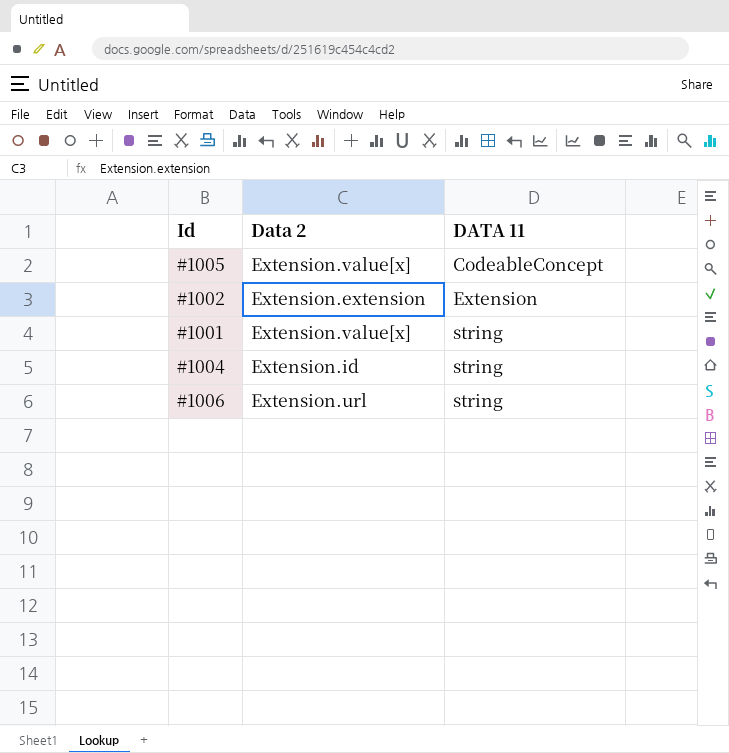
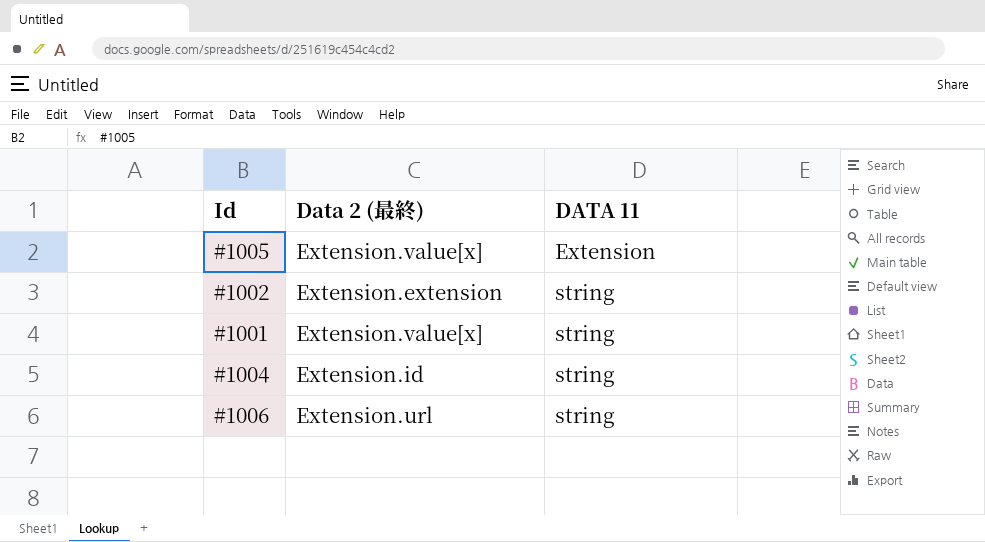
column name: Data 2 -> Data 2 (最終)
#1005 | DATA 11: CodeableConcept -> Extension
#1002 | DATA 11: Extension -> string

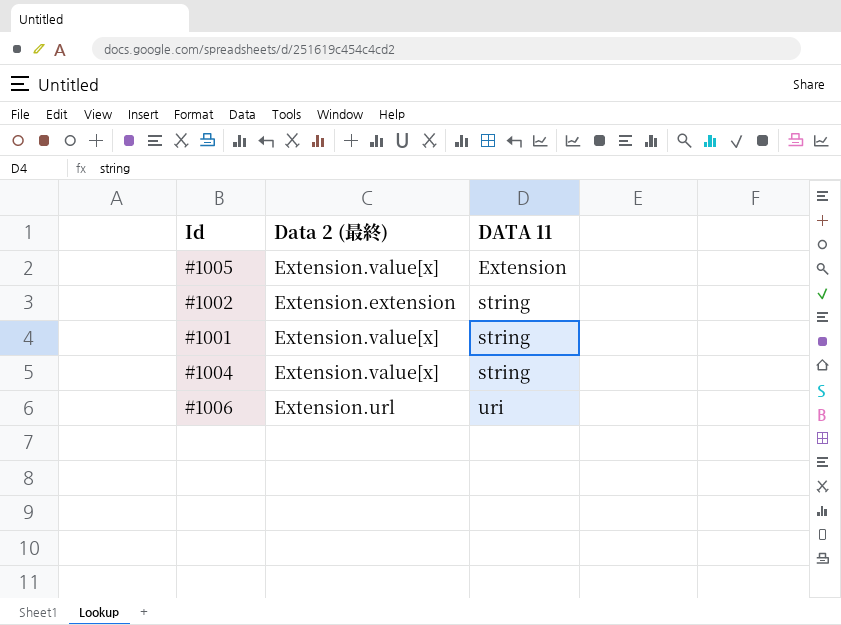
#1004 | Data 2 (最終): Extension.id -> Extension.value[x]
#1006 | DATA 11: string -> uri

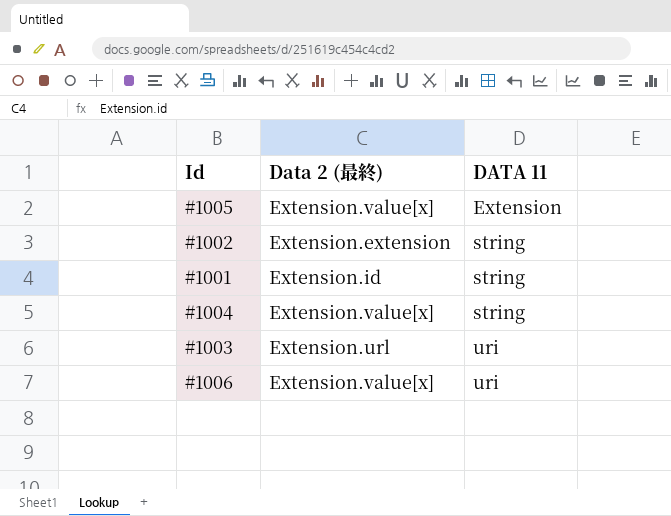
#1001 | Data 2 (最終): Extension.value[x] -> Extension.id
row #1003: none -> Extension.url | uri
#1006 | Data 2 (最終): Extension.url -> Extension.value[x]

